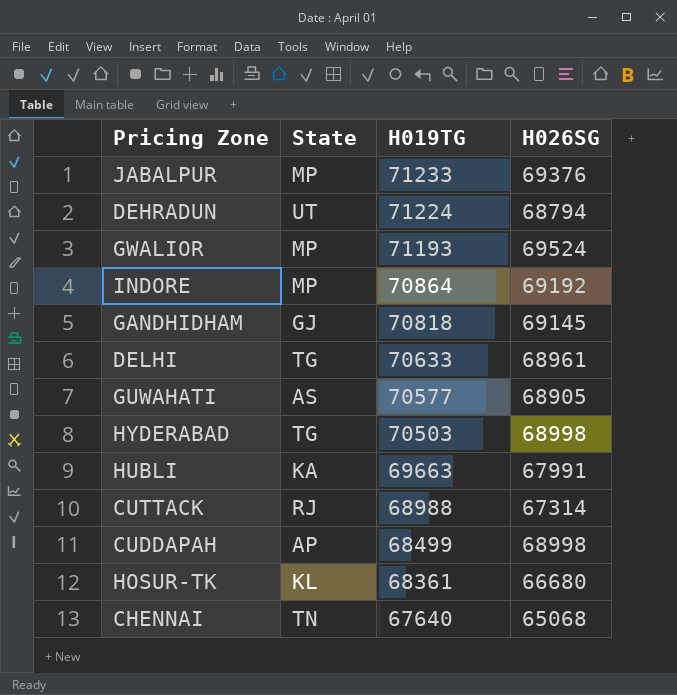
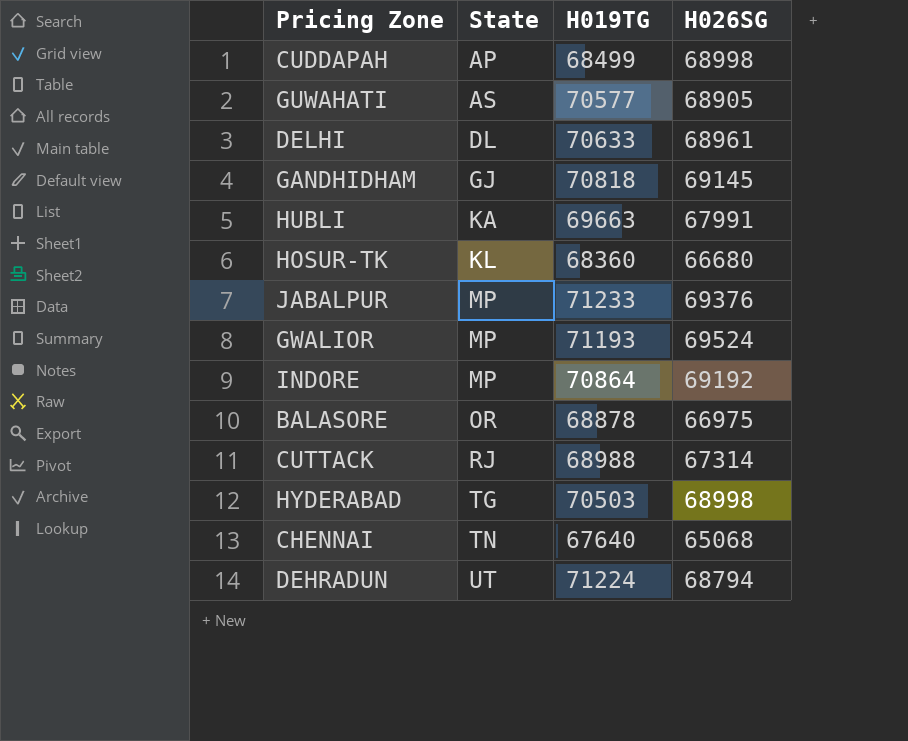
row order: H019TG descending -> State ascending
DELHI | State: TG -> DL
HOSUR-TK | H019TG: 68361 -> 68360
row BALASORE: none -> OR | 68878 | 66975

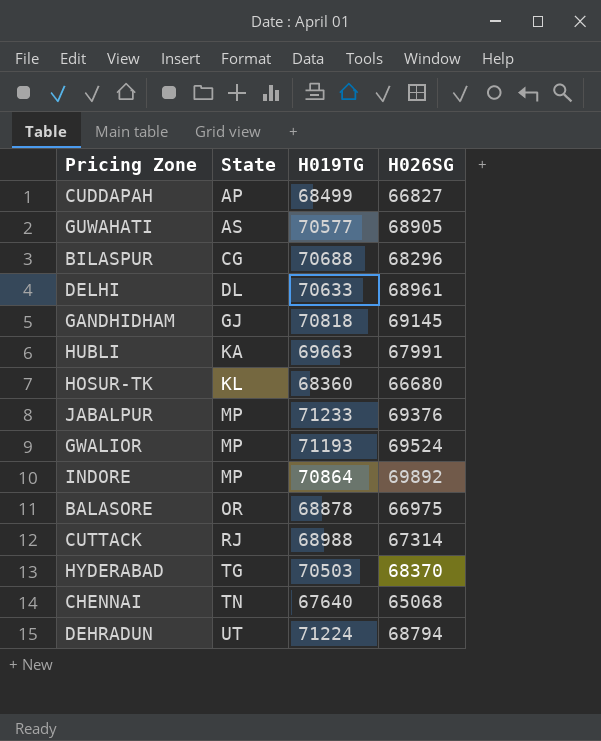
CUDDAPAH | H026SG: 68998 -> 66827
row BILASPUR: none -> CG | 70688 | 68296
INDORE | H026SG: 69192 -> 69892
HYDERABAD | H026SG: 68998 -> 68370

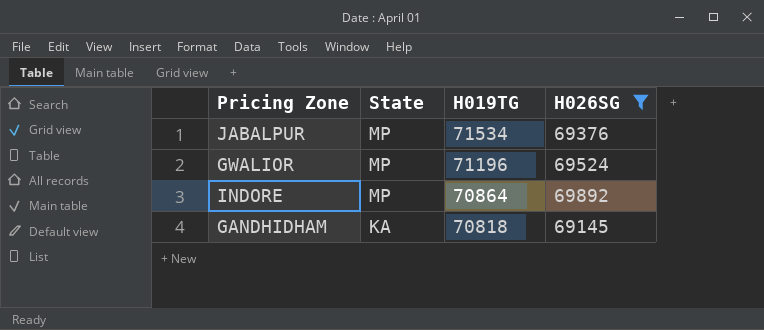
filter: none -> H026SG >= 69145
row order: State ascending -> State descending
JABALPUR | H019TG: 71233 -> 71534
GWALIOR | H019TG: 71193 -> 71196
GANDHIDHAM | State: GJ -> KA

